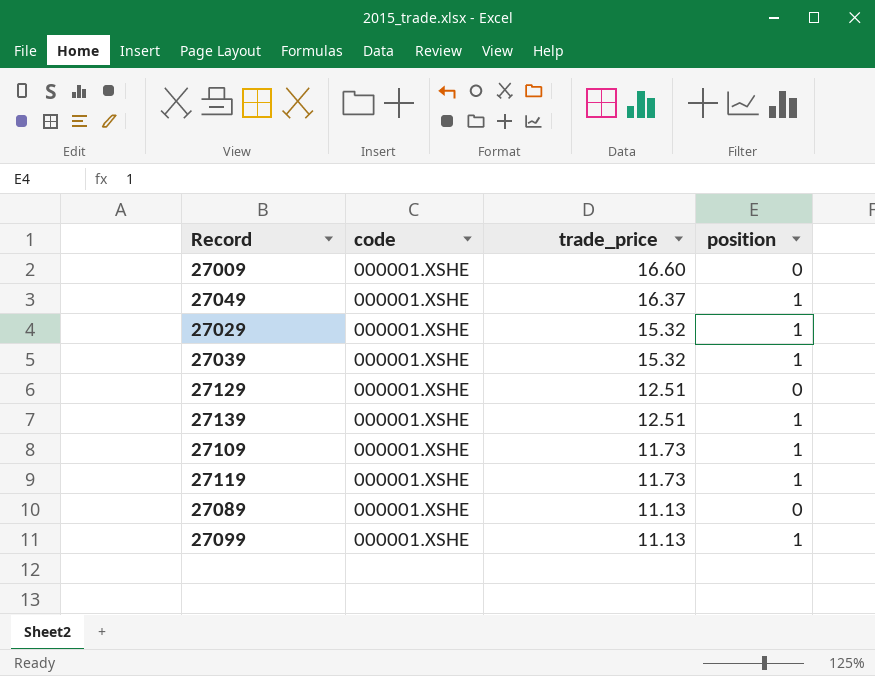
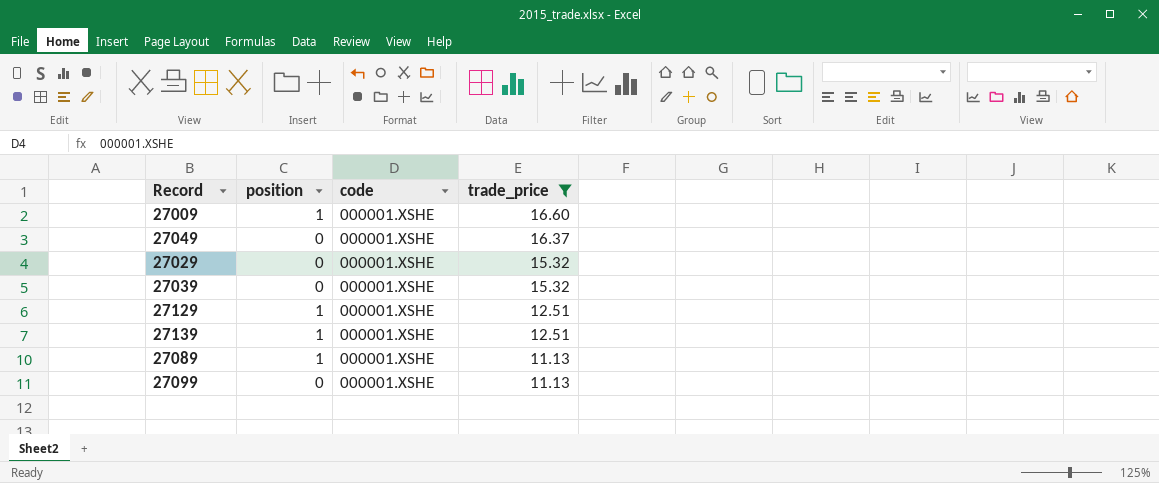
filter: none -> trade_price != 11.73
column position | position: 4 -> 2
27009 | position: 0 -> 1
27049 | position: 1 -> 0
27029 | position: 1 -> 0
27039 | position: 1 -> 0
27129 | position: 0 -> 1
27089 | position: 0 -> 1
27099 | position: 1 -> 0

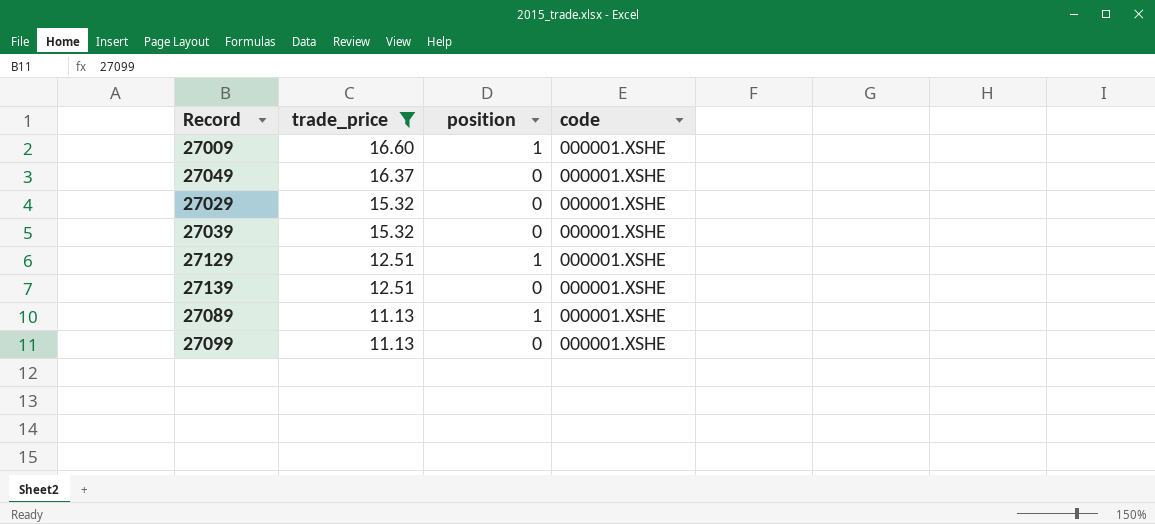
column trade_price | position: 4 -> 2
27139 | position: 1 -> 0

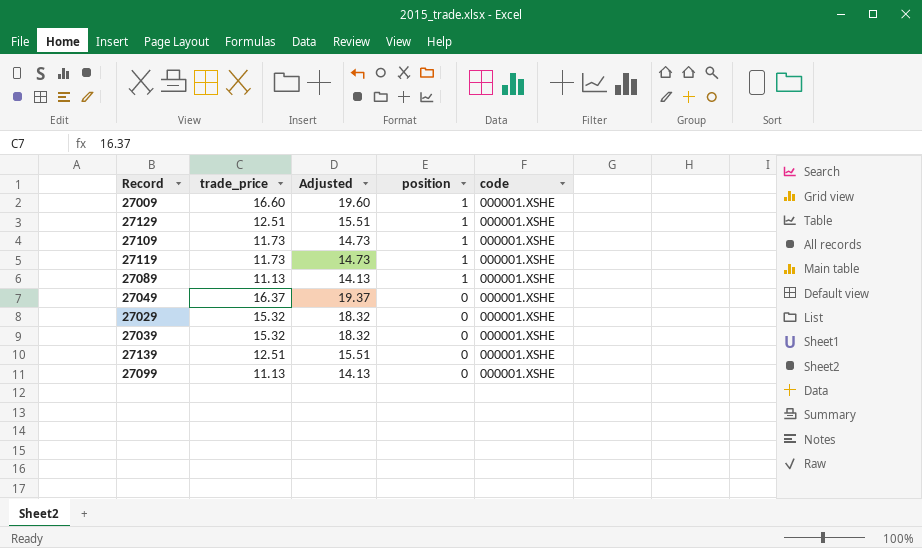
filter: trade_price != 11.73 -> none
row order: trade_price descending -> position descending
column Adjusted | formula: none -> [trade_price] + 3

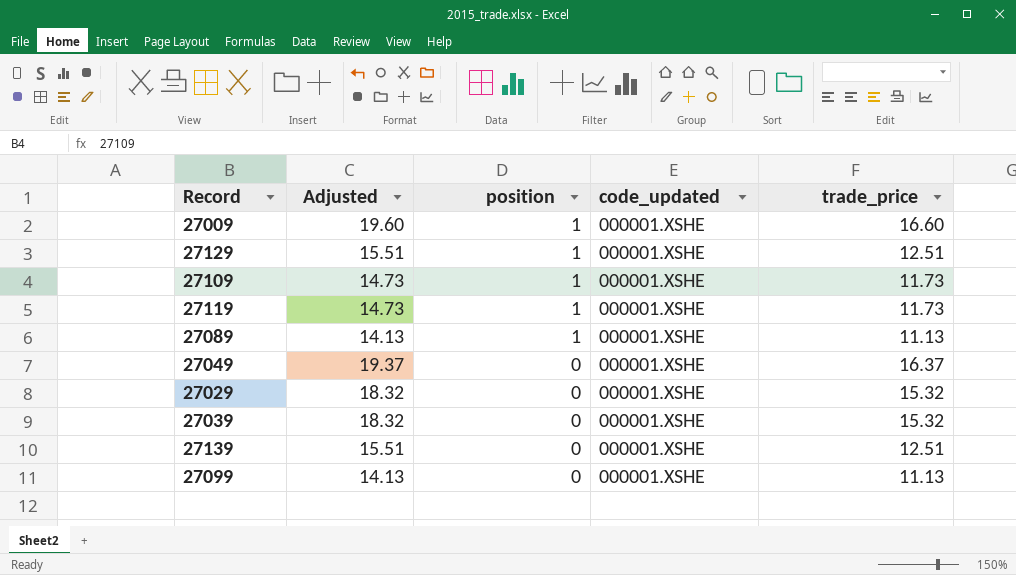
column name: code -> code_updated
column trade_price | position: 2 -> 5

